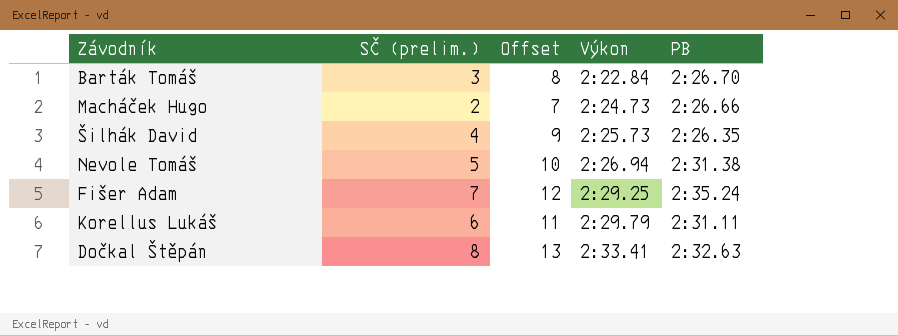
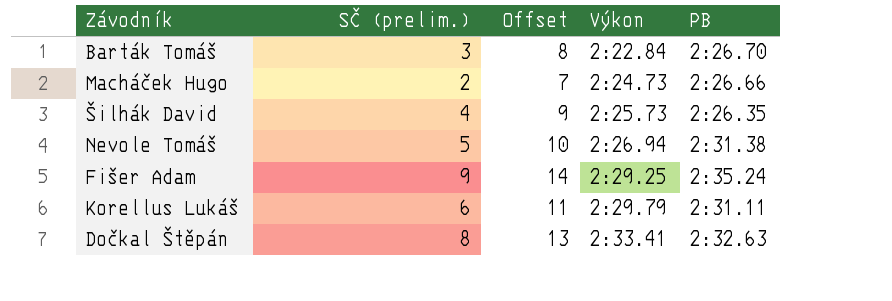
Fišer Adam | SČ (prelim.): 7 -> 9
Fišer Adam | Offset: 12 -> 14

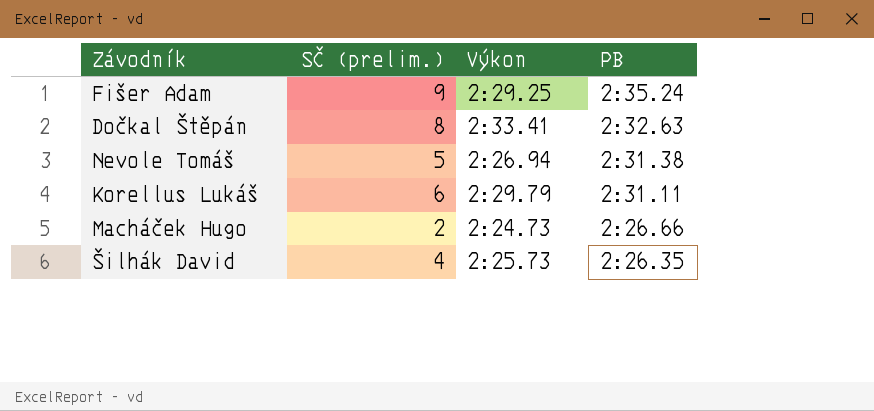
row order: Výkon ascending -> PB descending
column Offset | formula: [SČ (prelim.)] + 5 -> none
row Barták Tomáš: 3 | 8 | 2:22.84 | 2:26.70 -> none

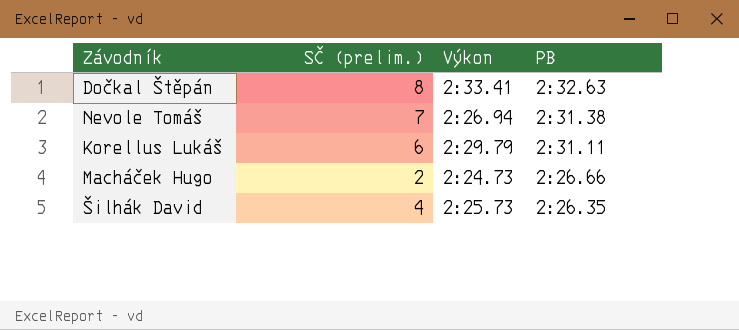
row Fišer Adam: 9 | 2:29.25 | 2:35.24 -> none
Nevole Tomáš | SČ (prelim.): 5 -> 7

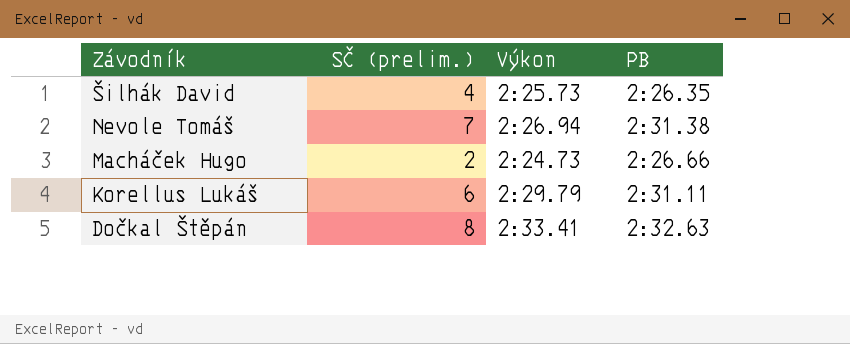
row order: PB descending -> Závodník descending

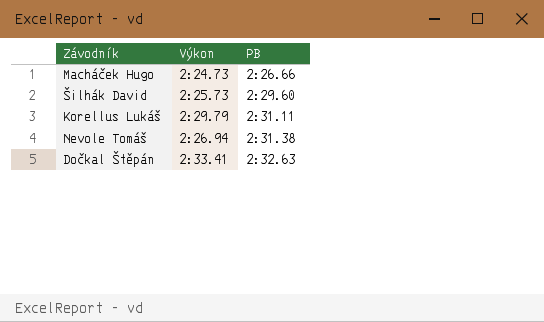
row order: Závodník descending -> PB ascending
column SČ (prelim.) | position: 2 -> none
Šilhák David | PB: 2:26.35 -> 2:29.60

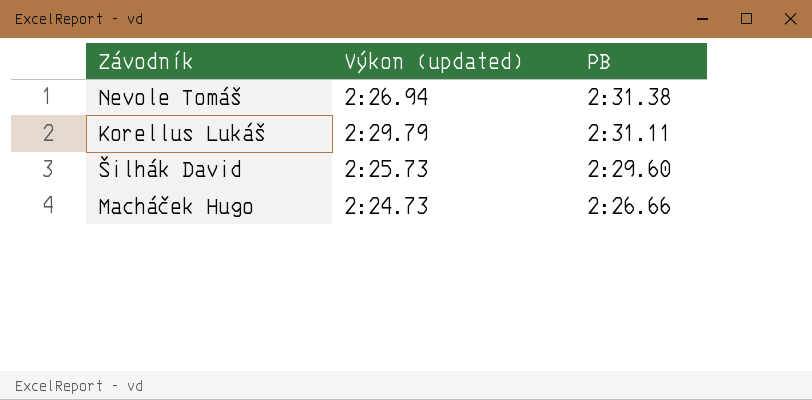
row order: PB ascending -> PB descending
column name: Výkon -> Výkon (updated)
row Dočkal Štěpán: 2:33.41 | 2:32.63 -> none

